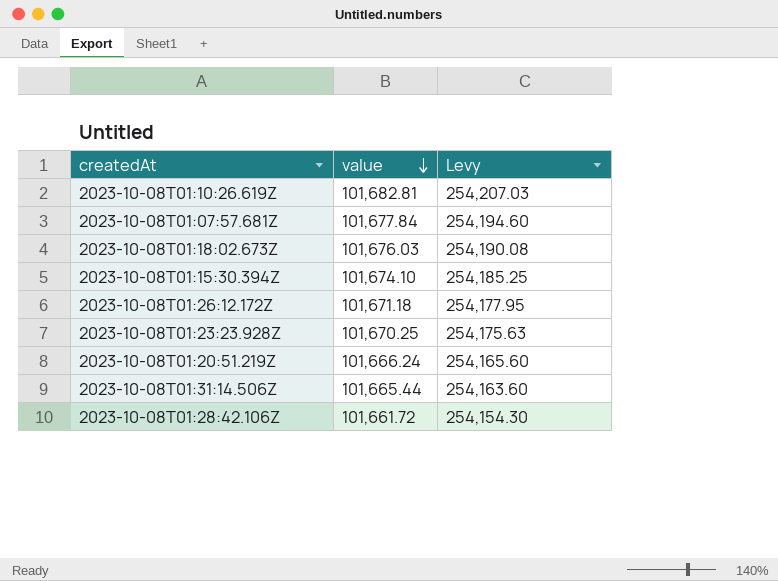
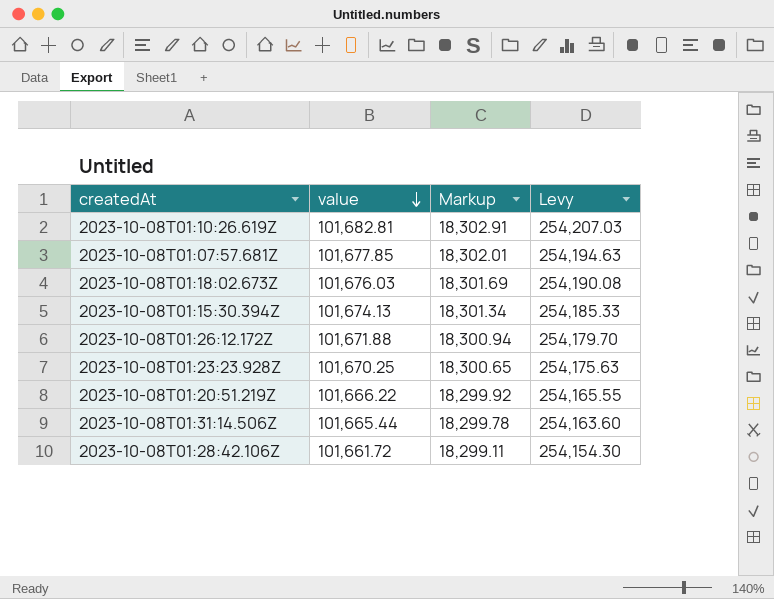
column Markup | formula: none -> [value] * 0.18
2023-10-08T01:07:57.681Z | value: 101,677.84 -> 101,677.85
2023-10-08T01:07:57.681Z | Levy: 254,194.60 -> 254,194.63
2023-10-08T01:15:30.394Z | value: 101,674.10 -> 101,674.13
2023-10-08T01:15:30.394Z | Levy: 254,185.25 -> 254,185.33
2023-10-08T01:26:12.172Z | value: 101,671.18 -> 101,671.88
2023-10-08T01:26:12.172Z | Levy: 254,177.95 -> 254,179.70
2023-10-08T01:20:51.219Z | value: 101,666.24 -> 101,666.22
2023-10-08T01:20:51.219Z | Levy: 254,165.60 -> 254,165.55

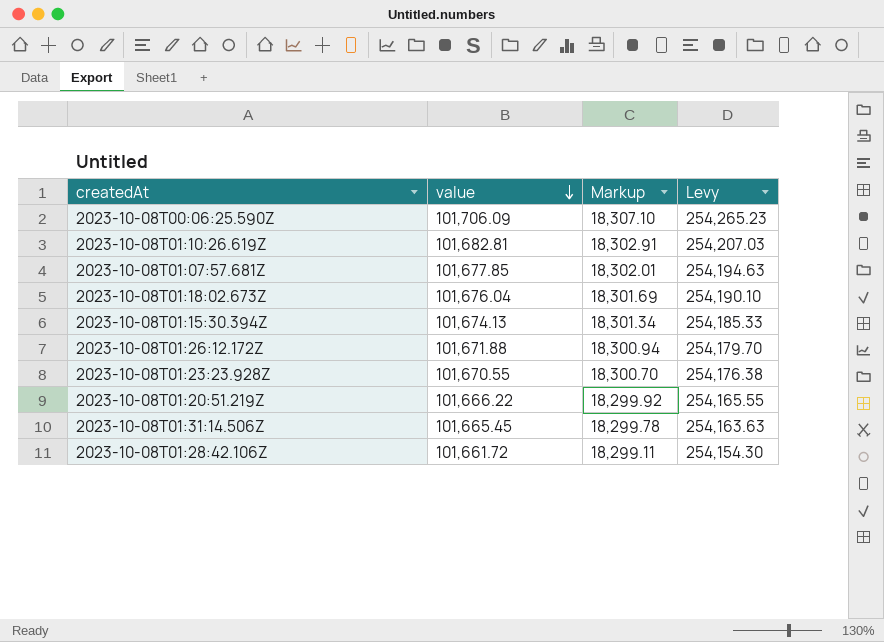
row 2023-10-08T00:06:25.590Z: none -> 101,706.09 | 18,307.10 | 254,265.23
2023-10-08T01:18:02.673Z | value: 101,676.03 -> 101,676.04
2023-10-08T01:18:02.673Z | Levy: 254,190.08 -> 254,190.10
2023-10-08T01:23:23.928Z | value: 101,670.25 -> 101,670.55
2023-10-08T01:23:23.928Z | Markup: 18,300.65 -> 18,300.70
2023-10-08T01:23:23.928Z | Levy: 254,175.63 -> 254,176.38
2023-10-08T01:31:14.506Z | value: 101,665.44 -> 101,665.45
2023-10-08T01:31:14.506Z | Levy: 254,163.60 -> 254,163.63

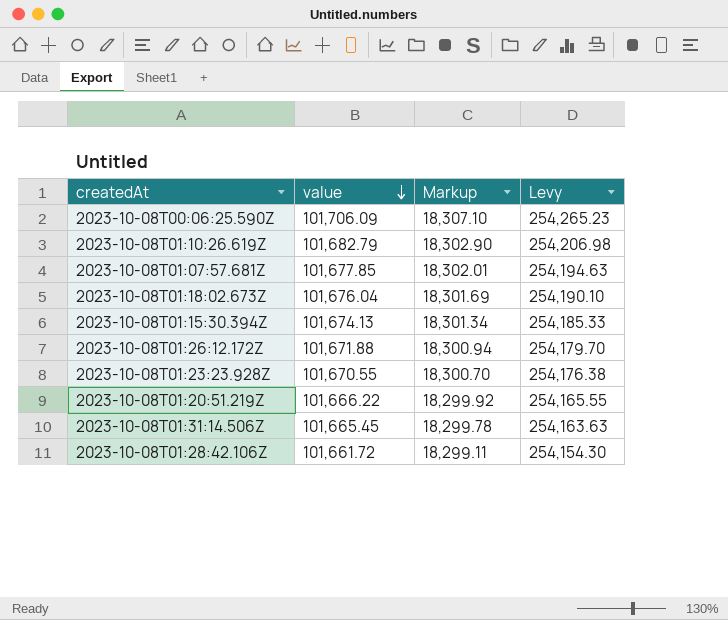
2023-10-08T01:10:26.619Z | value: 101,682.81 -> 101,682.79
2023-10-08T01:10:26.619Z | Markup: 18,302.91 -> 18,302.90
2023-10-08T01:10:26.619Z | Levy: 254,207.03 -> 254,206.98

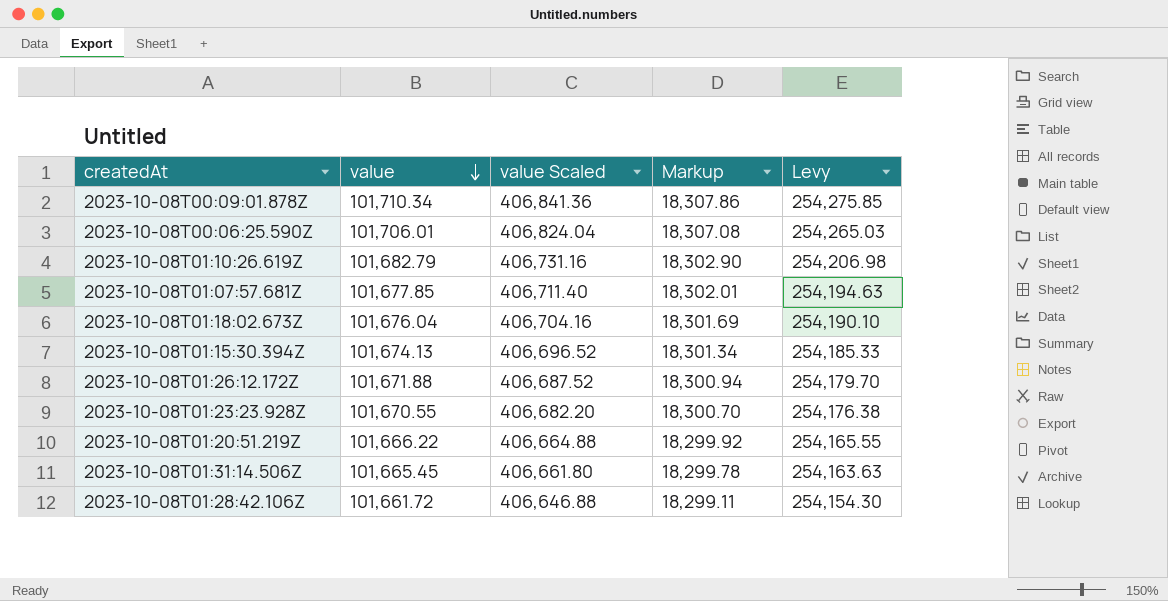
column value Scaled | formula: none -> [value] * 4
row 2023-10-08T00:09:01.878Z: none -> 101,710.34 | 406,841.36 | 18,307.86 | 254,275.85
2023-10-08T00:06:25.590Z | value: 101,706.09 -> 101,706.01
2023-10-08T00:06:25.590Z | Markup: 18,307.10 -> 18,307.08
2023-10-08T00:06:25.590Z | Levy: 254,265.23 -> 254,265.03

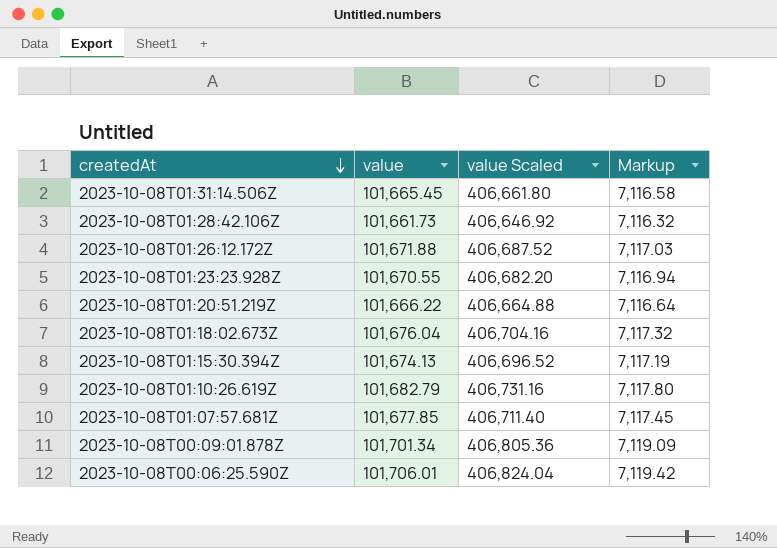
row order: value descending -> createdAt descending
column Levy | formula: [value] * 2.5 -> none
column Markup | formula: [value] * 0.18 -> [value] * 0.07
2023-10-08T01:28:42.106Z | value: 101,661.72 -> 101,661.73
2023-10-08T01:28:42.106Z | value Scaled: 406,646.88 -> 406,646.92
2023-10-08T00:09:01.878Z | value: 101,710.34 -> 101,701.34
2023-10-08T00:09:01.878Z | value Scaled: 406,841.36 -> 406,805.36

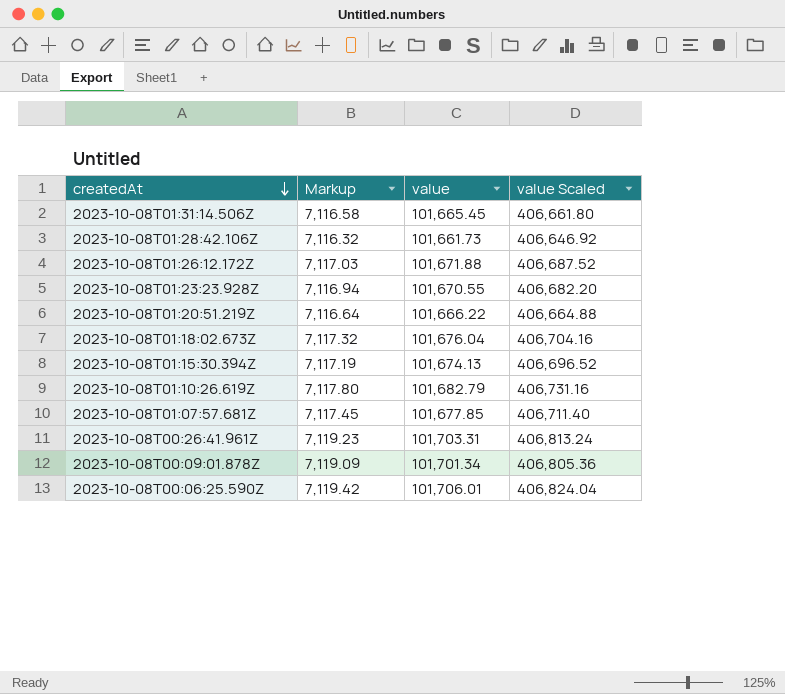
column Markup | position: 4 -> 2
row 2023-10-08T00:26:41.961Z: none -> 7,119.23 | 101,703.31 | 406,813.24

